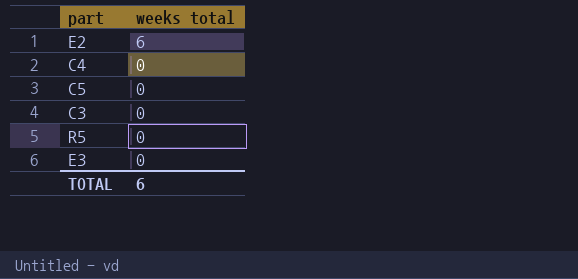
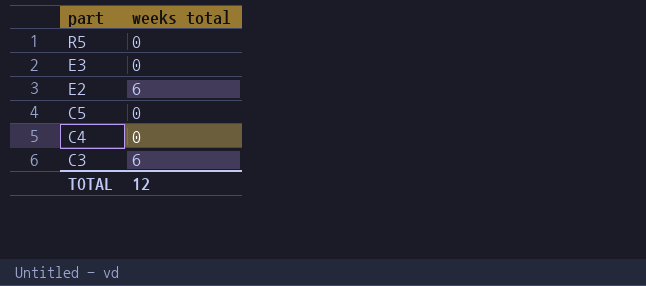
row order: weeks total descending -> part descending
C3 | weeks total: 0 -> 6
TOTAL | weeks total: 6 -> 12

